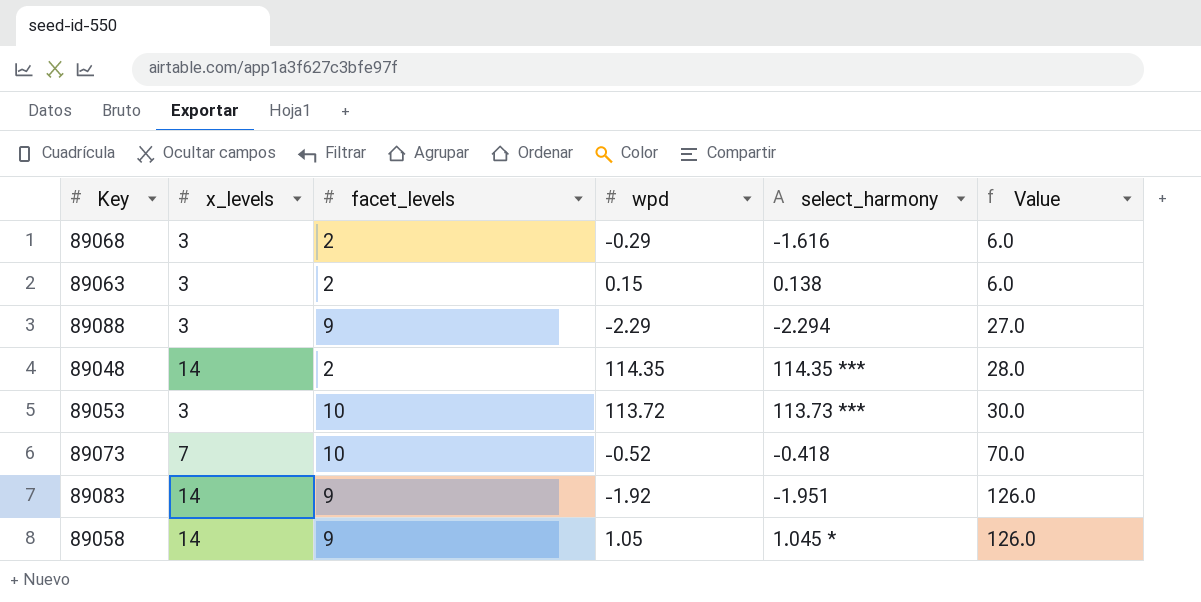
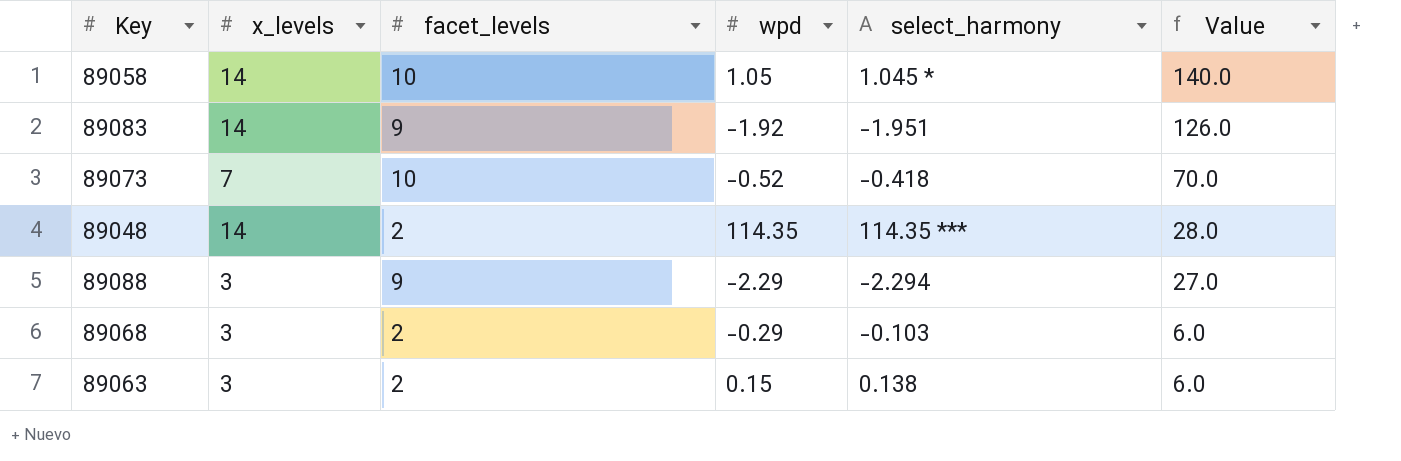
row order: Value ascending -> Value descending
row 89053: 3 | 10 | 113.72 | 113.73 *** | 30.0 -> none
89058 | facet_levels: 9 -> 10
89058 | Value: 126.0 -> 140.0
89068 | select_harmony: -1.616 -> -0.103

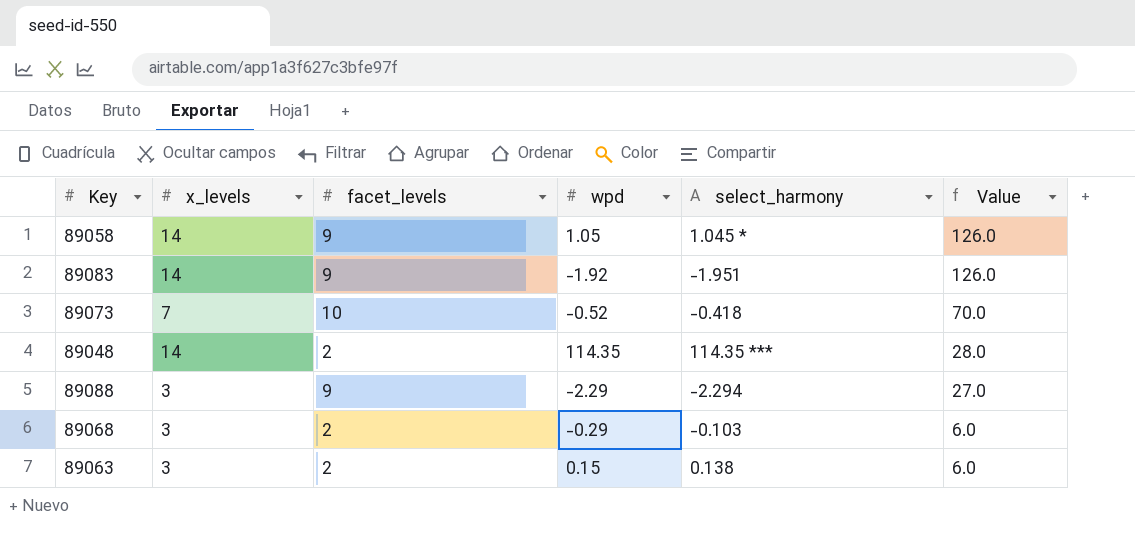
89058 | facet_levels: 10 -> 9
89058 | Value: 140.0 -> 126.0

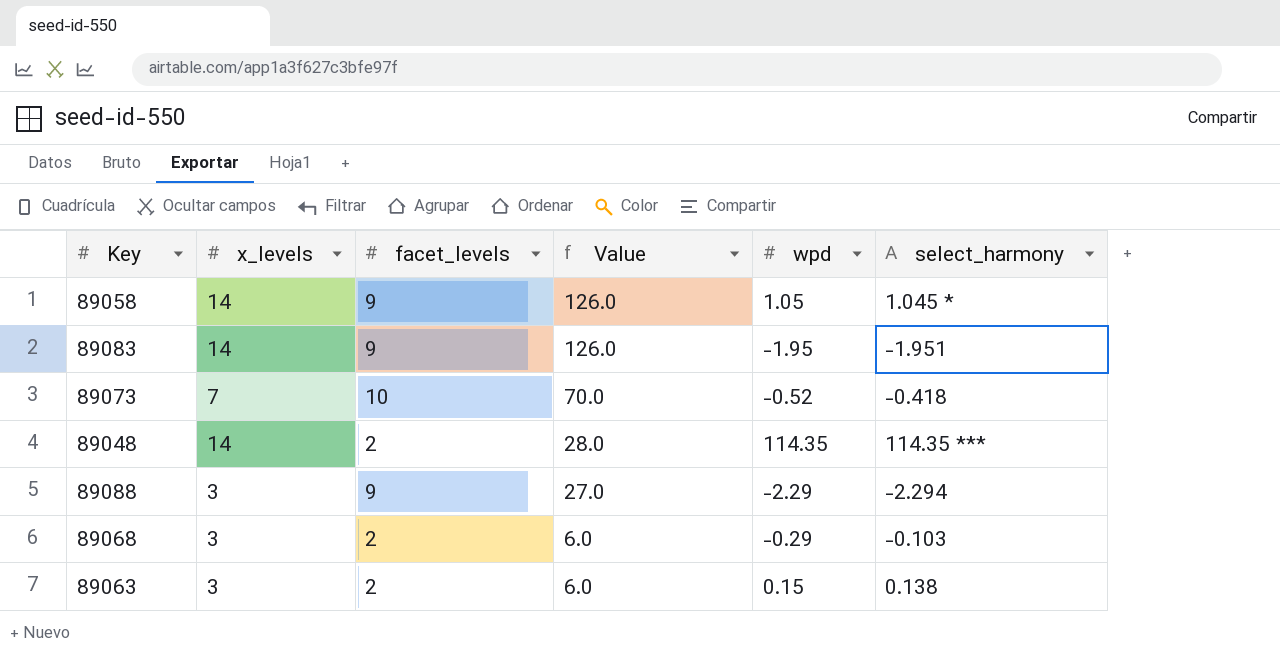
column Value | position: 6 -> 4
89083 | wpd: -1.92 -> -1.95

